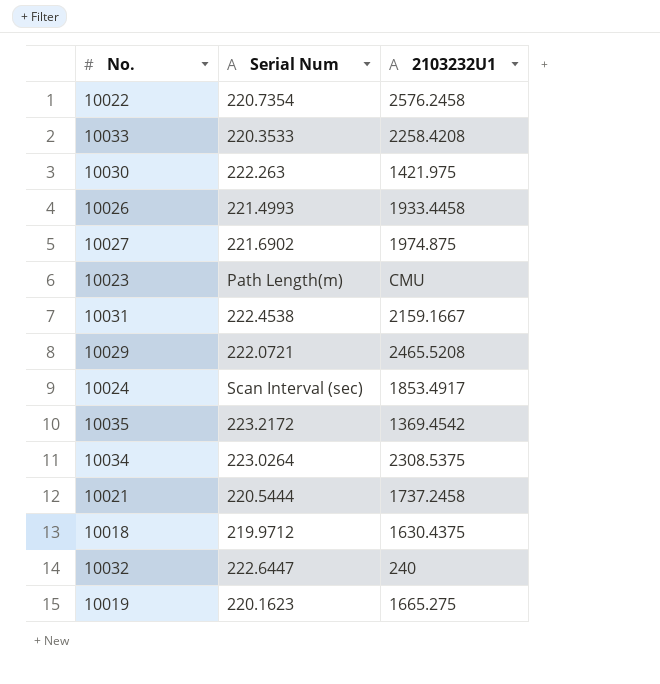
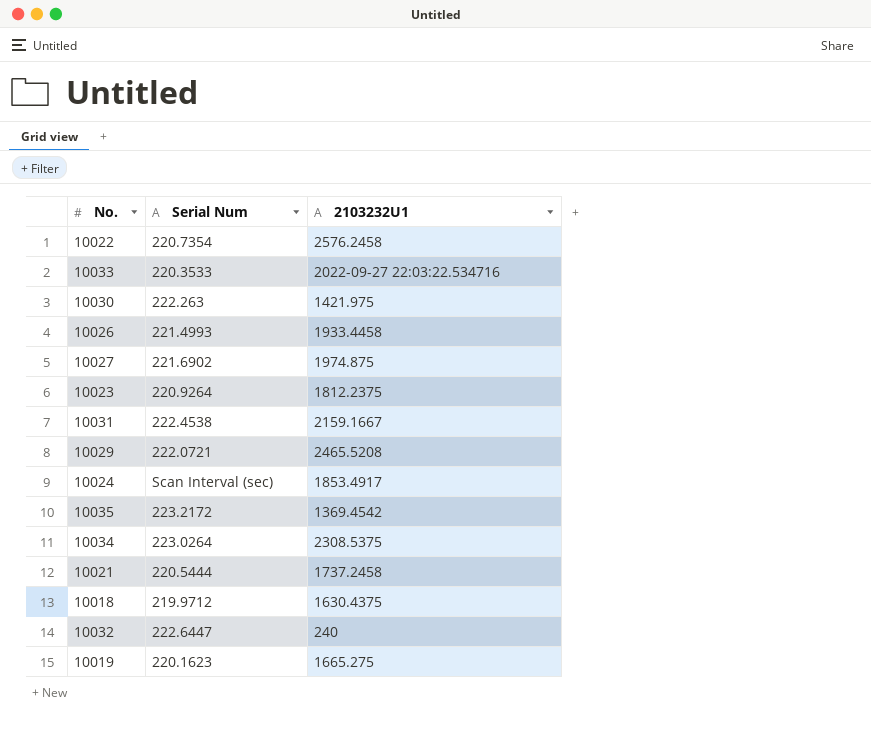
10033 | 2103232U1: 2258.4208 -> 2022-09-27 22:03:22.534716
10023 | Serial Num: Path Length(m) -> 220.9264
10023 | 2103232U1: CMU -> 1812.2375

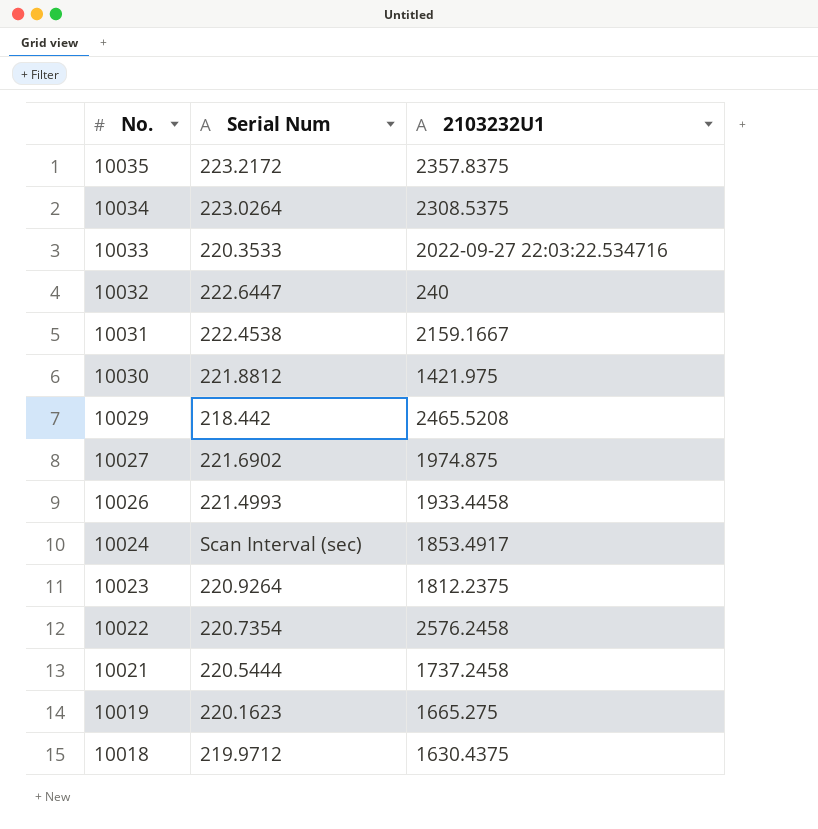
row order: none -> No. descending
10035 | 2103232U1: 1369.4542 -> 2357.8375
10030 | Serial Num: 222.263 -> 221.8812
10029 | Serial Num: 222.0721 -> 218.442

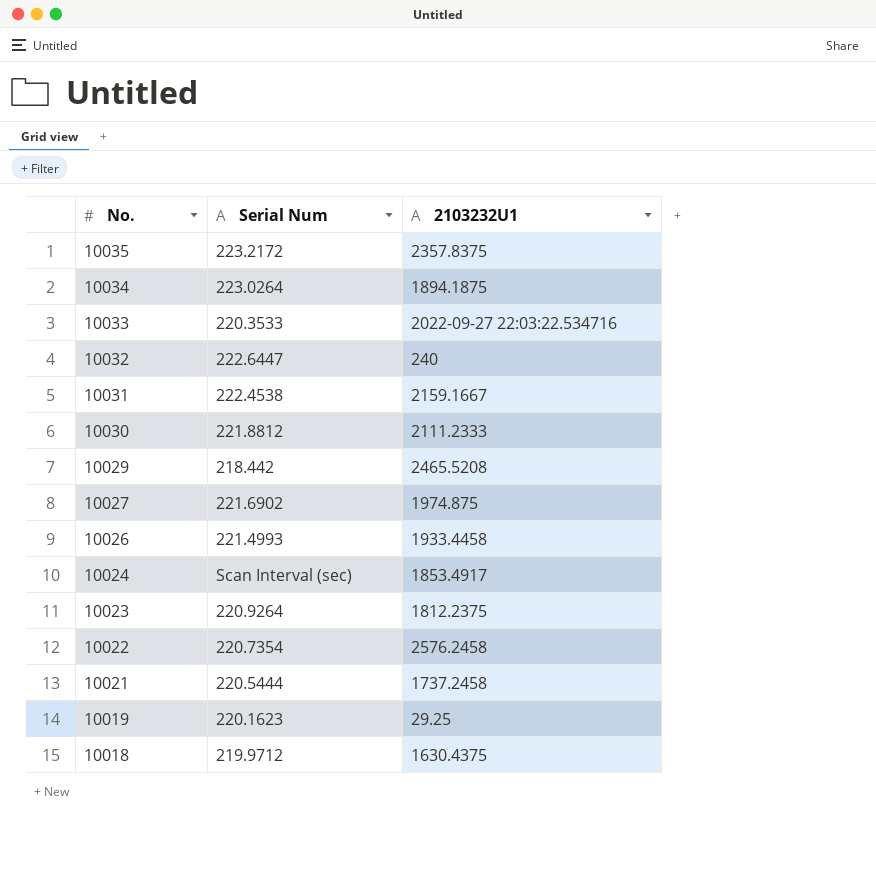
10034 | 2103232U1: 2308.5375 -> 1894.1875
10030 | 2103232U1: 1421.975 -> 2111.2333
10019 | 2103232U1: 1665.275 -> 29.25

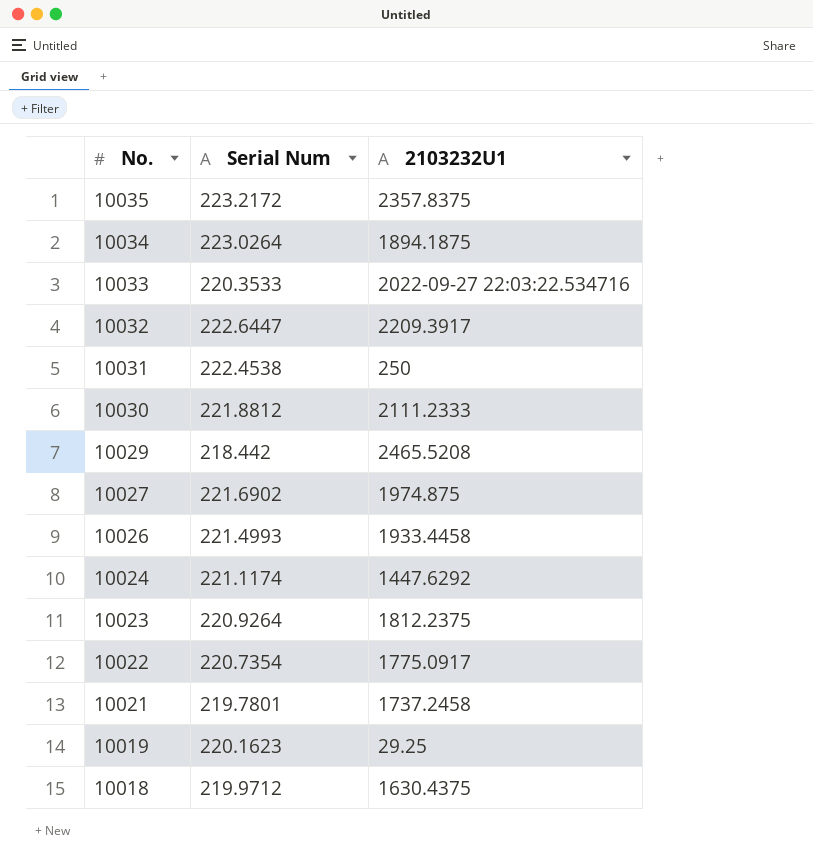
10032 | 2103232U1: 240 -> 2209.3917
10031 | 2103232U1: 2159.1667 -> 250
10024 | Serial Num: Scan Interval (sec) -> 221.1174
10024 | 2103232U1: 1853.4917 -> 1447.6292
10022 | 2103232U1: 2576.2458 -> 1775.0917
10021 | Serial Num: 220.5444 -> 219.7801

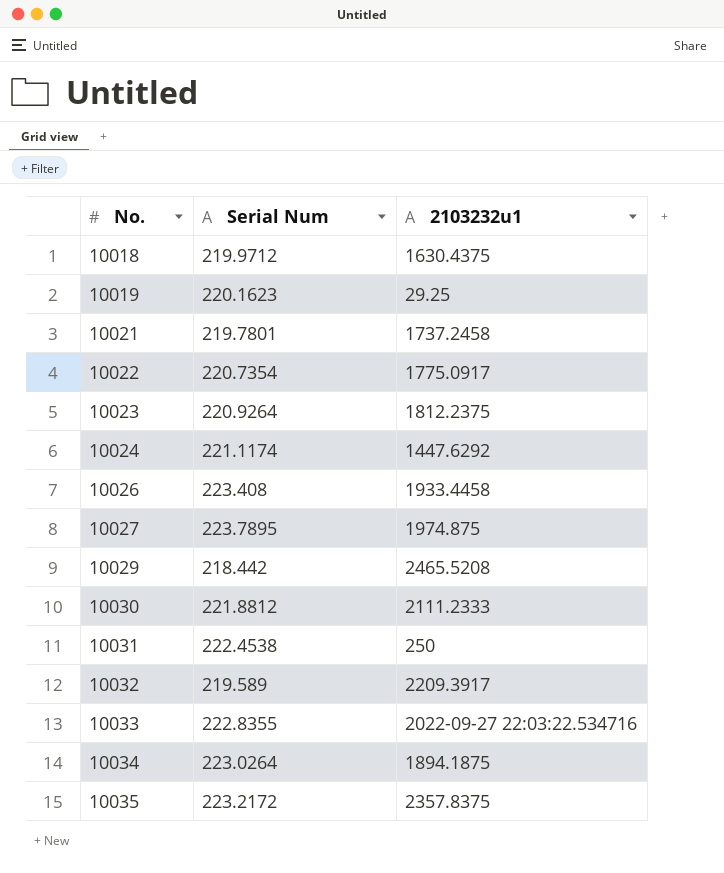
row order: No. descending -> No. ascending
column name: 2103232U1 -> 2103232u1
10026 | Serial Num: 221.4993 -> 223.408
10027 | Serial Num: 221.6902 -> 223.7895
10032 | Serial Num: 222.6447 -> 219.589
10033 | Serial Num: 220.3533 -> 222.8355

